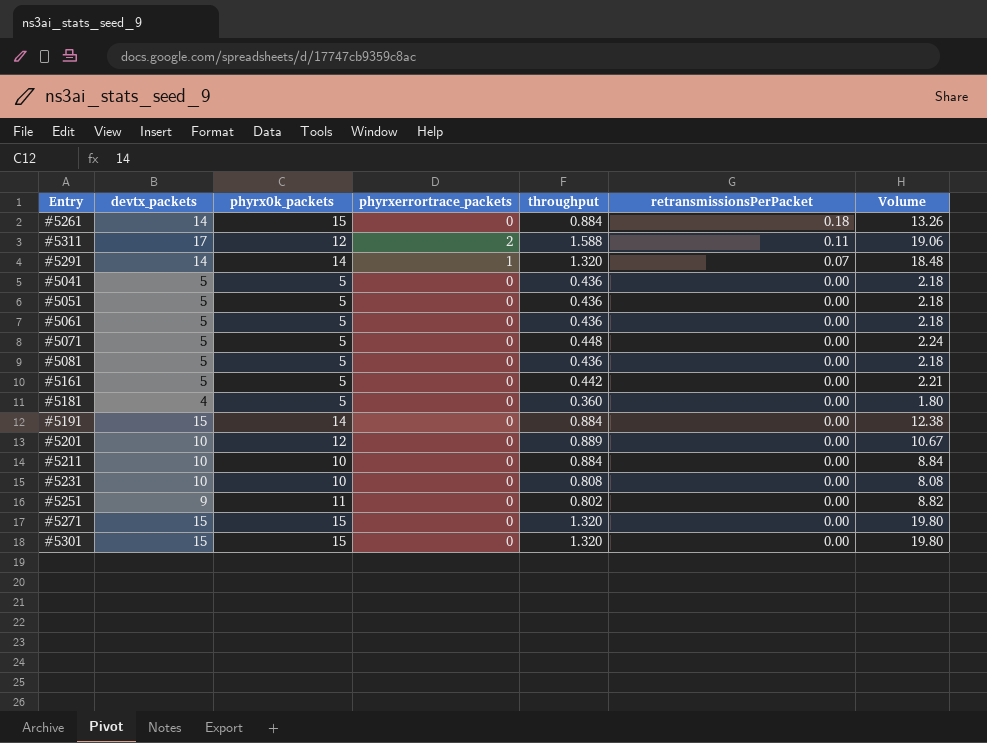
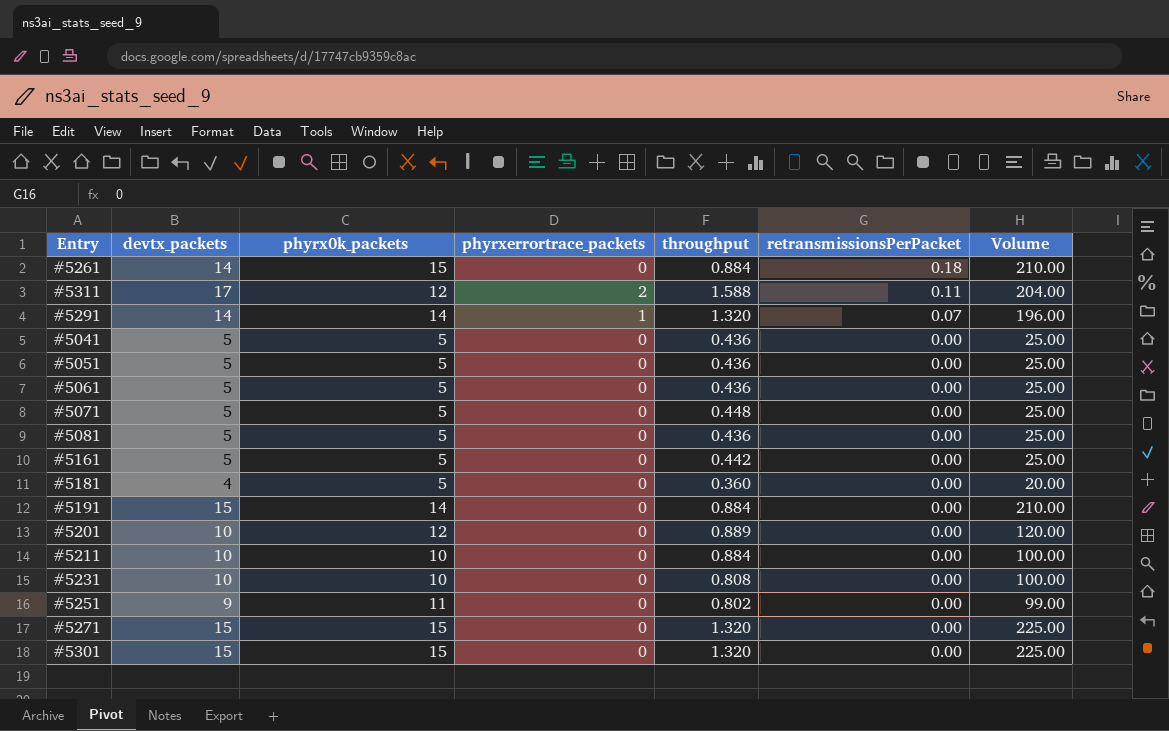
column Volume | formula: [phyrx0k_packets] * [throughput] -> [devtx_packets] * [phyrx0k_packets]

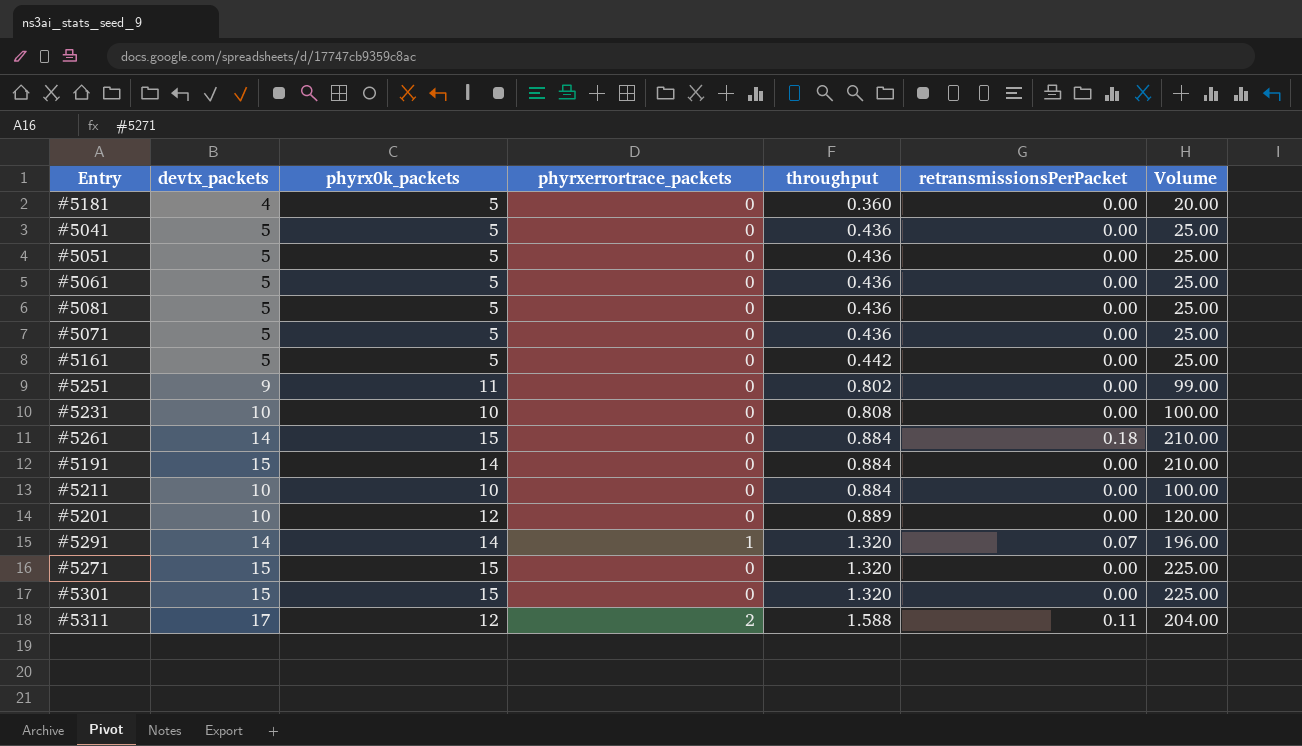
row order: retransmissionsPerPacket descending -> throughput ascending
#5071 | throughput: 0.448 -> 0.436

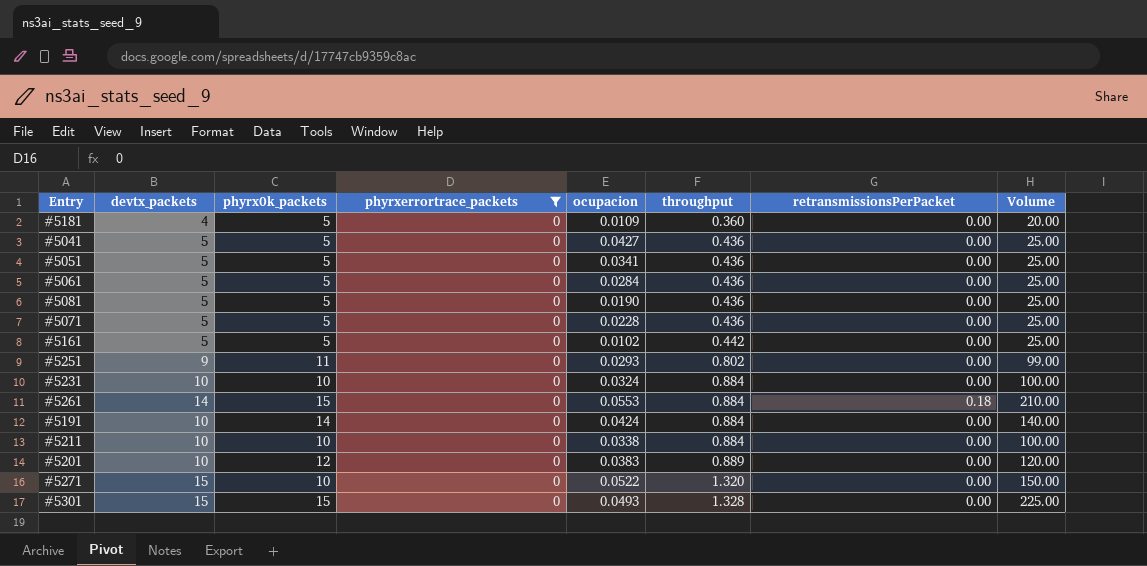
filter: none -> phyrxerrortrace_packets = 0
column ocupacion | position: none -> 5
#5231 | throughput: 0.808 -> 0.884
#5191 | devtx_packets: 15 -> 10
#5191 | Volume: 210.00 -> 140.00
#5271 | phyrx0k_packets: 15 -> 10
#5271 | Volume: 225.00 -> 150.00
#5301 | throughput: 1.320 -> 1.328

